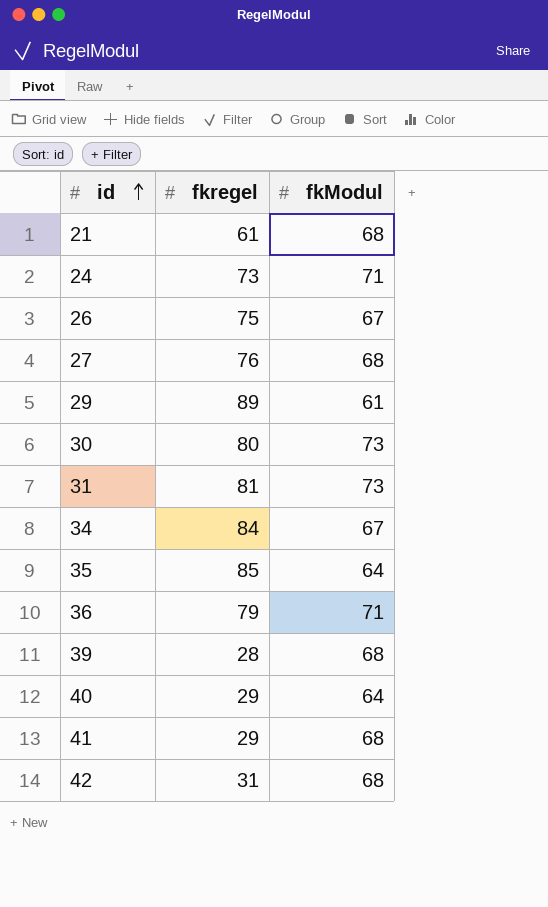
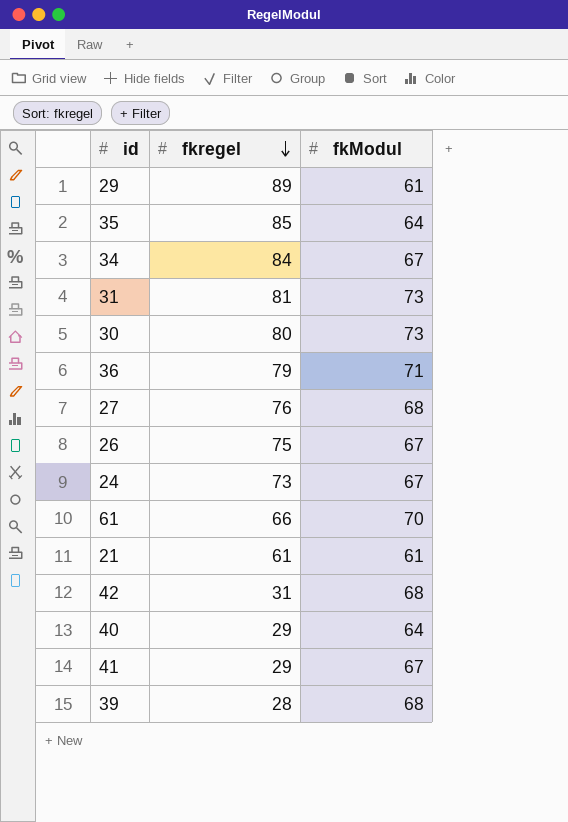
row order: id ascending -> fkregel descending
24 | fkModul: 71 -> 67
row 61: none -> 66 | 70
21 | fkModul: 68 -> 61
41 | fkModul: 68 -> 67

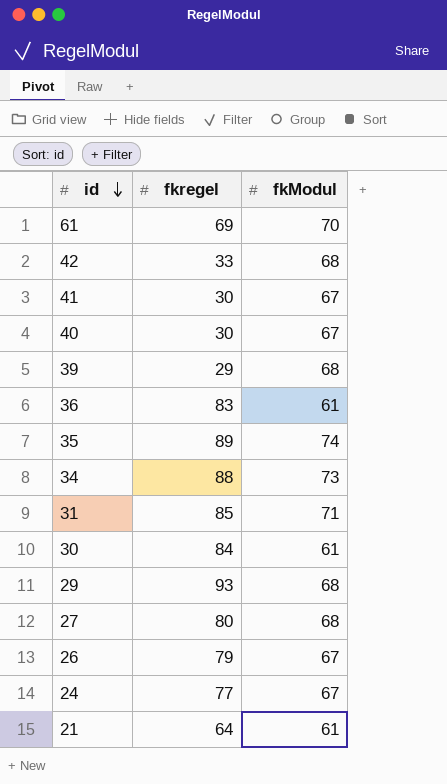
row order: fkregel descending -> id descending
61 | fkregel: 66 -> 69
42 | fkregel: 31 -> 33
41 | fkregel: 29 -> 30
40 | fkregel: 29 -> 30
40 | fkModul: 64 -> 67
39 | fkregel: 28 -> 29
36 | fkregel: 79 -> 83
36 | fkModul: 71 -> 61
35 | fkregel: 85 -> 89
35 | fkModul: 64 -> 74
34 | fkregel: 84 -> 88
34 | fkModul: 67 -> 73
31 | fkregel: 81 -> 85
31 | fkModul: 73 -> 71
30 | fkregel: 80 -> 84
30 | fkModul: 73 -> 61
29 | fkregel: 89 -> 93
29 | fkModul: 61 -> 68
27 | fkregel: 76 -> 80
26 | fkregel: 75 -> 79
24 | fkregel: 73 -> 77
21 | fkregel: 61 -> 64

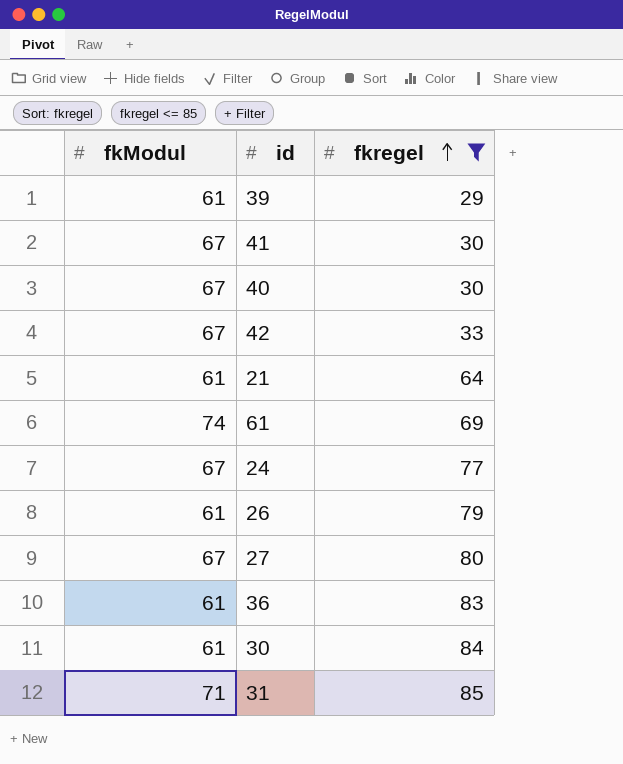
filter: none -> fkregel <= 85
row order: id descending -> fkregel ascending
column fkModul | position: 3 -> 1
39 | fkModul: 68 -> 61
42 | fkModul: 68 -> 67
61 | fkModul: 70 -> 74
26 | fkModul: 67 -> 61
27 | fkModul: 68 -> 67

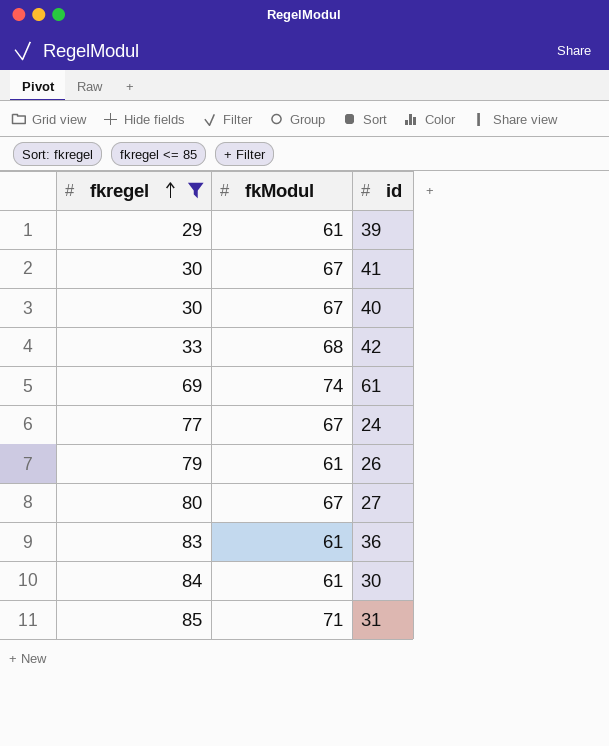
column fkregel | position: 3 -> 1
row 21: 61 | 64 -> none
42 | fkModul: 67 -> 68

